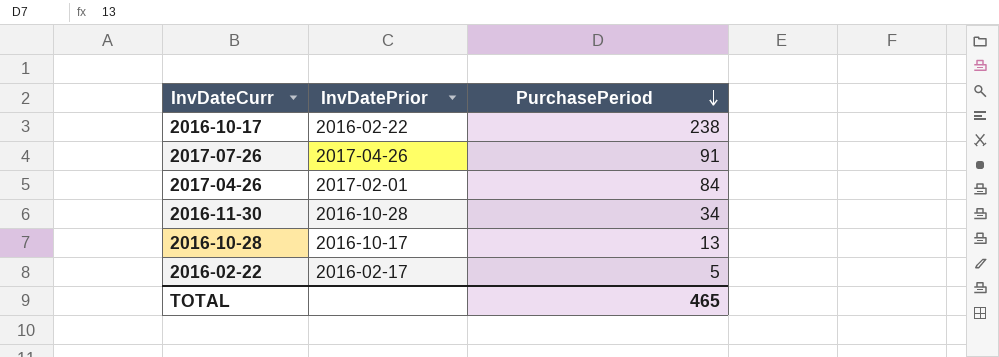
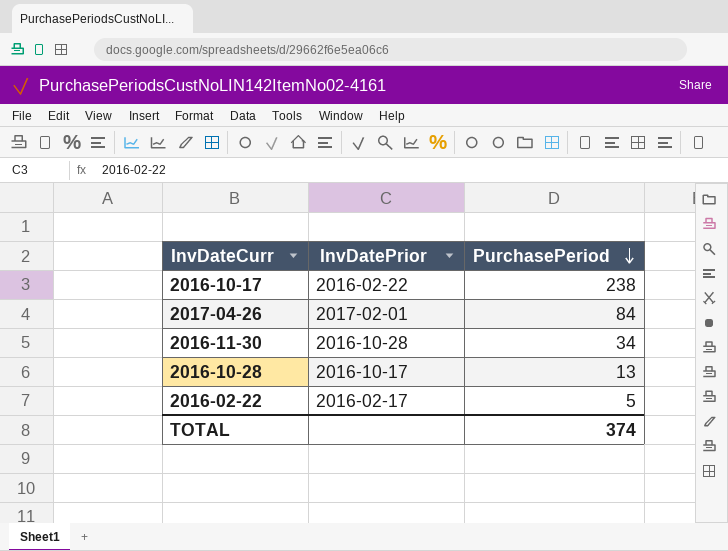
row 2017-07-26: 2017-04-26 | 91 -> none
TOTAL | PurchasePeriod: 465 -> 374

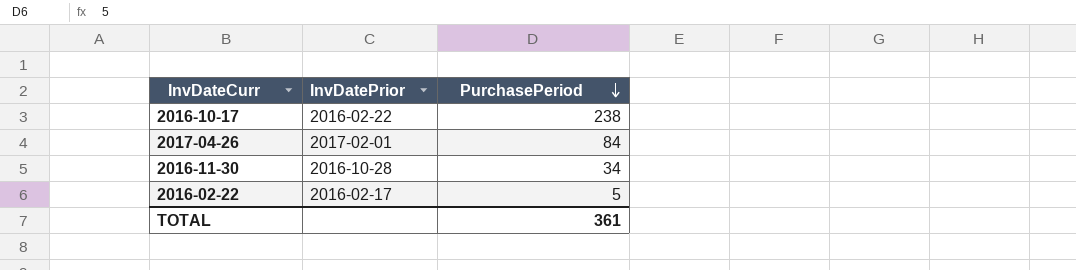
row 2016-10-28: 2016-10-17 | 13 -> none
TOTAL | PurchasePeriod: 374 -> 361

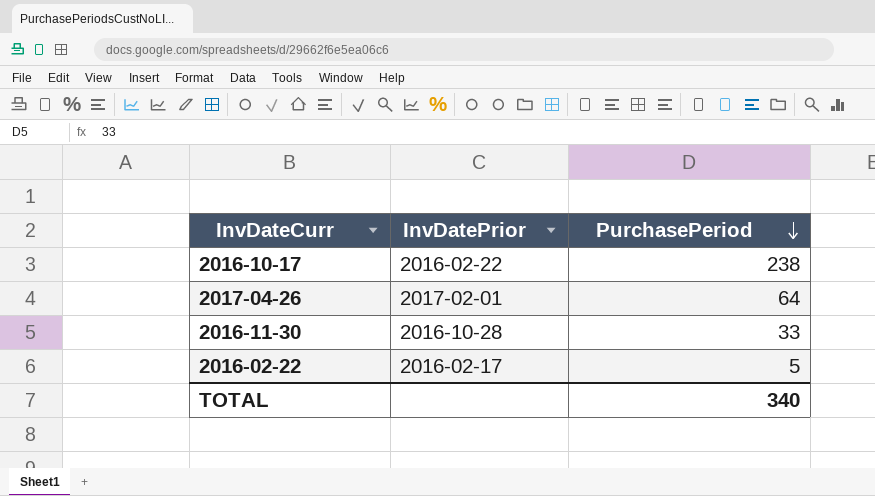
2017-04-26 | PurchasePeriod: 84 -> 64
2016-11-30 | PurchasePeriod: 34 -> 33
TOTAL | PurchasePeriod: 361 -> 340

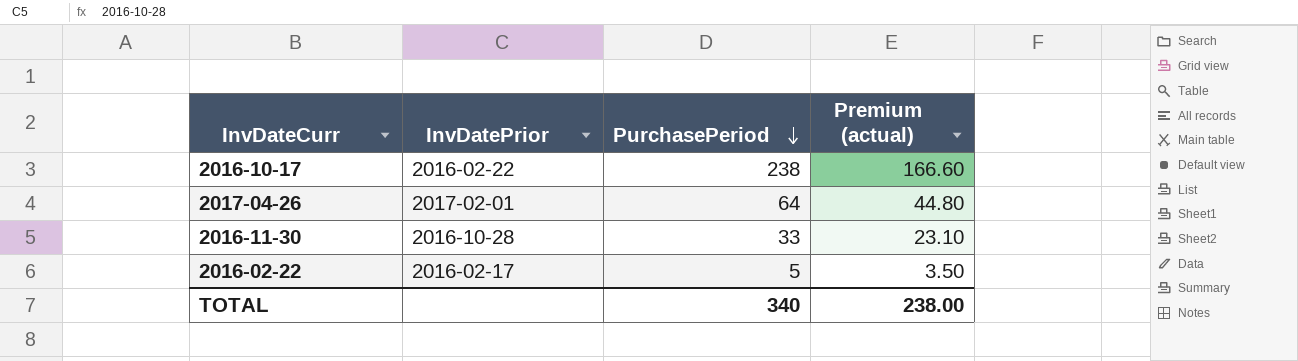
column Premium (actual) | formula: none -> [PurchasePeriod] * 0.7

